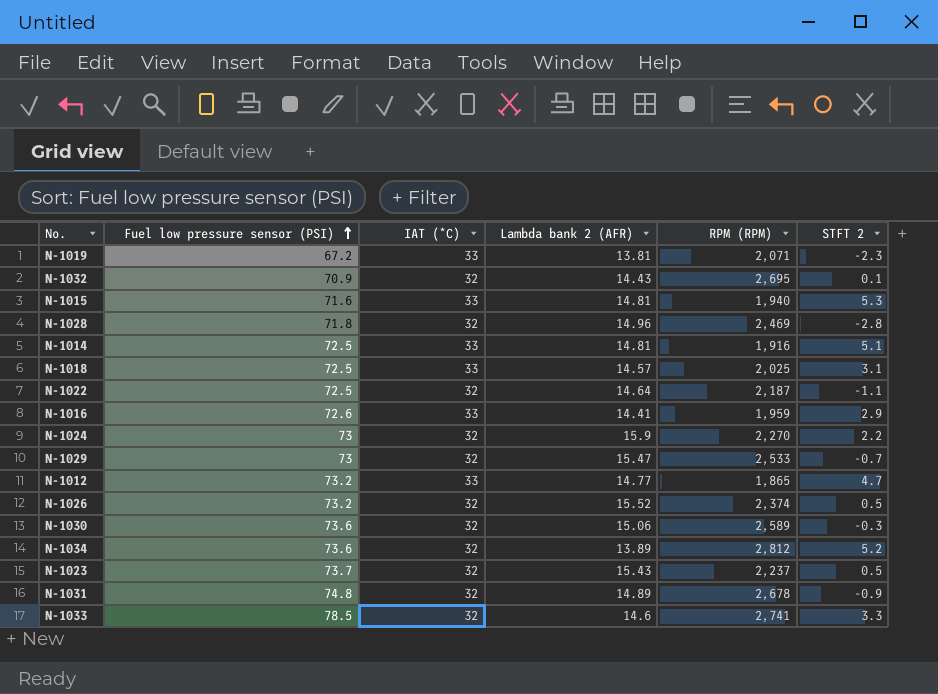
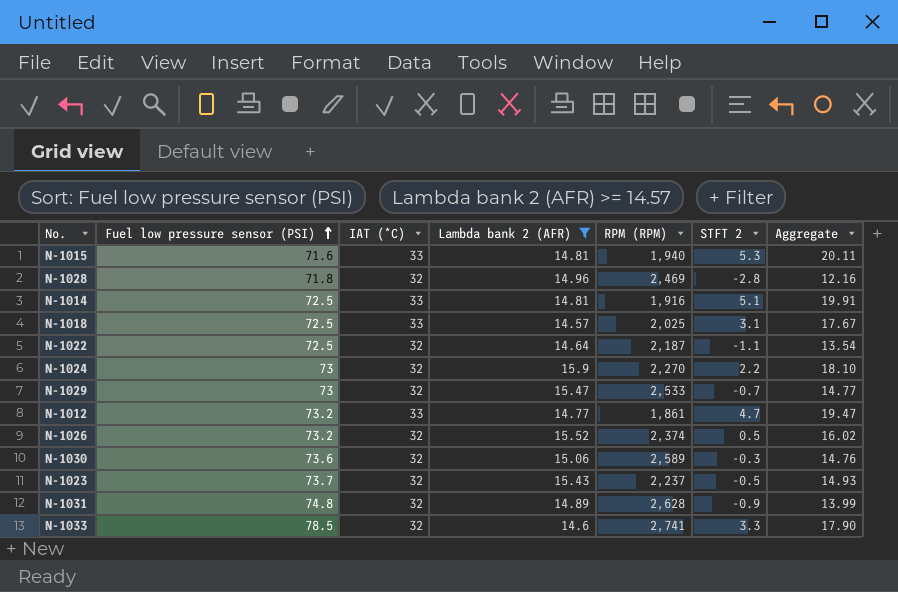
filter: none -> Lambda bank 2 (AFR) >= 14.57
column Aggregate | formula: none -> [Lambda bank 2 (AFR)] + [STFT 2]
N-1012 | RPM (RPM): 1,865 -> 1,861
N-1023 | STFT 2: 0.5 -> -0.5
N-1031 | RPM (RPM): 2,678 -> 2,628

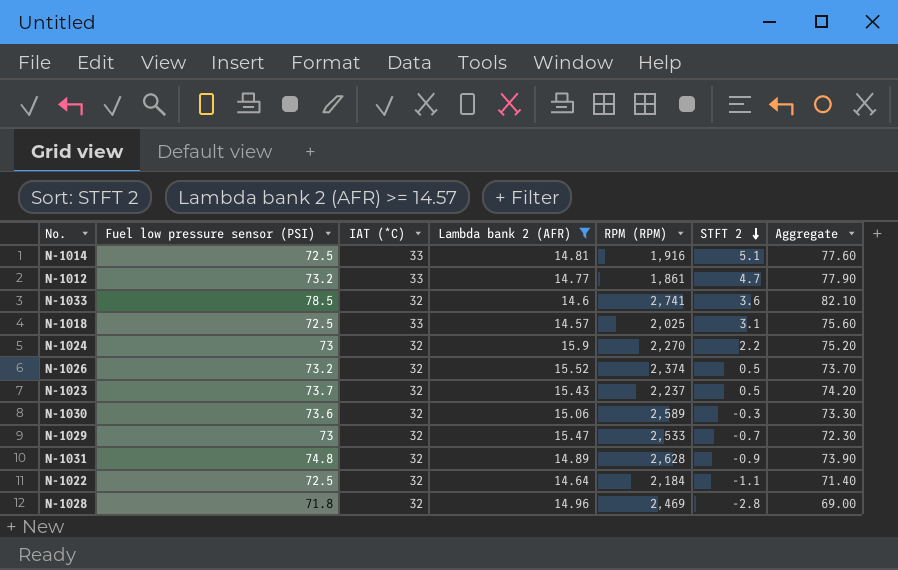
row order: Fuel low pressure sensor (PSI) ascending -> STFT 2 descending
column Aggregate | formula: [Lambda bank 2 (AFR)] + [STFT 2] -> [Fuel low pressure sensor (PSI)] + [STFT 2]
row N-1015: 71.6 | 33 | 14.81 | 1,940 | 5.3 | 20.11 -> none
N-1033 | STFT 2: 3.3 -> 3.6
N-1023 | STFT 2: -0.5 -> 0.5
N-1022 | RPM (RPM): 2,187 -> 2,184

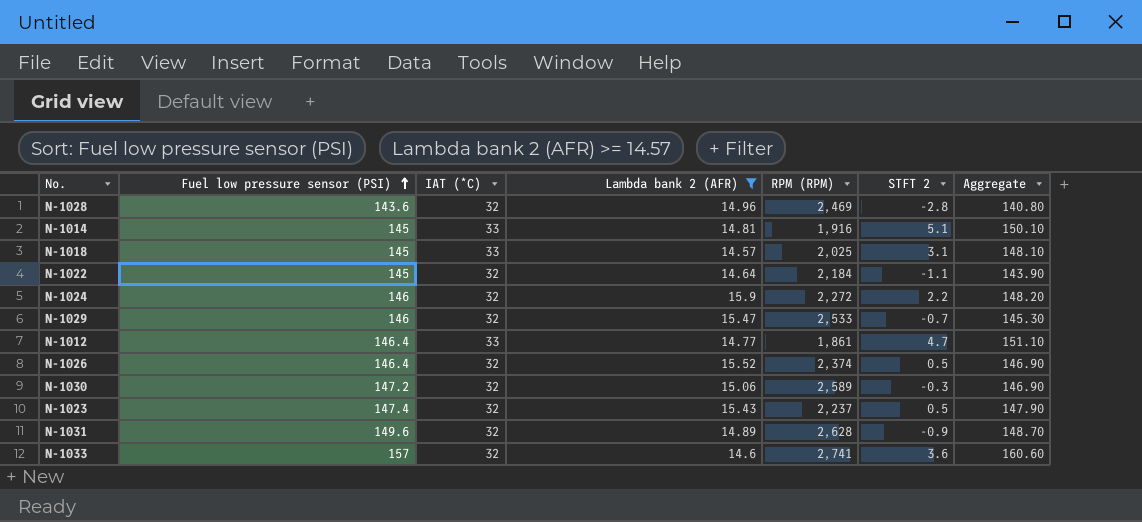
row order: STFT 2 descending -> Fuel low pressure sensor (PSI) ascending
N-1028 | Fuel low pressure sensor (PSI): 71.8 -> 143.6
N-1028 | Aggregate: 69.00 -> 140.80
N-1014 | Fuel low pressure sensor (PSI): 72.5 -> 145
N-1014 | Aggregate: 77.60 -> 150.10
N-1018 | Fuel low pressure sensor (PSI): 72.5 -> 145
N-1018 | Aggregate: 75.60 -> 148.10
N-1022 | Fuel low pressure sensor (PSI): 72.5 -> 145
N-1022 | Aggregate: 71.40 -> 143.90
N-1024 | Fuel low pressure sensor (PSI): 73 -> 146
N-1024 | RPM (RPM): 2,270 -> 2,272
N-1024 | Aggregate: 75.20 -> 148.20
N-1029 | Fuel low pressure sensor (PSI): 73 -> 146
N-1029 | Aggregate: 72.30 -> 145.30
N-1012 | Fuel low pressure sensor (PSI): 73.2 -> 146.4
N-1012 | Aggregate: 77.90 -> 151.10
N-1026 | Fuel low pressure sensor (PSI): 73.2 -> 146.4
N-1026 | Aggregate: 73.70 -> 146.90
N-1030 | Fuel low pressure sensor (PSI): 73.6 -> 147.2
N-1030 | Aggregate: 73.30 -> 146.90
N-1023 | Fuel low pressure sensor (PSI): 73.7 -> 147.4
N-1023 | Aggregate: 74.20 -> 147.90
N-1031 | Fuel low pressure sensor (PSI): 74.8 -> 149.6
N-1031 | Aggregate: 73.90 -> 148.70
N-1033 | Fuel low pressure sensor (PSI): 78.5 -> 157
N-1033 | Aggregate: 82.10 -> 160.60

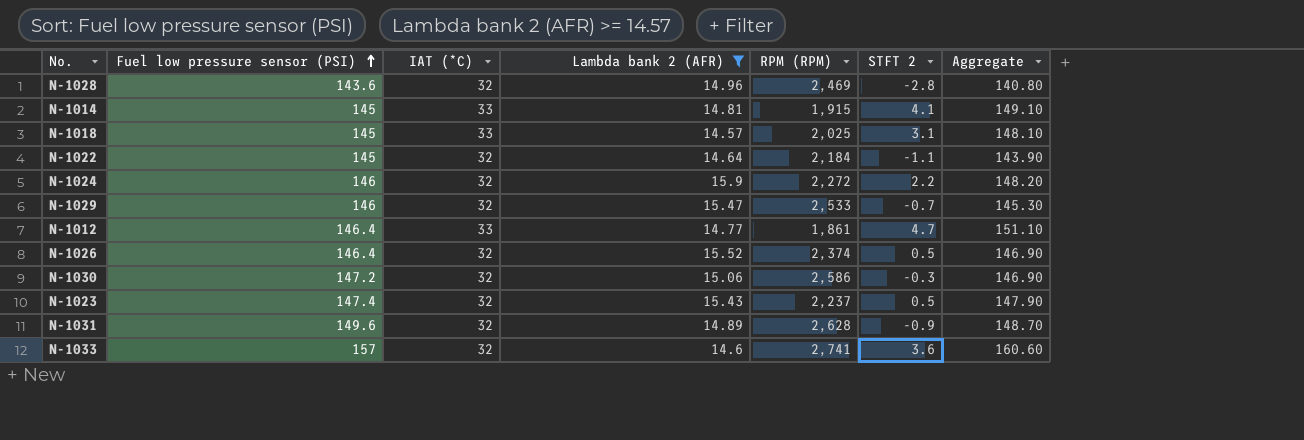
N-1014 | RPM (RPM): 1,916 -> 1,915
N-1014 | STFT 2: 5.1 -> 4.1
N-1014 | Aggregate: 150.10 -> 149.10
N-1030 | RPM (RPM): 2,589 -> 2,586

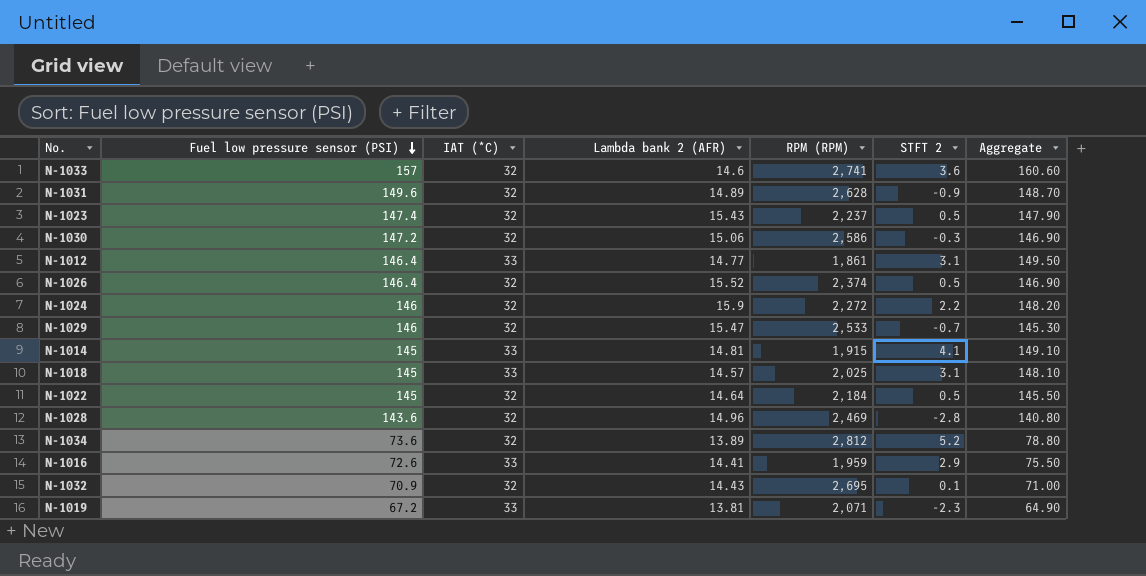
filter: Lambda bank 2 (AFR) >= 14.57 -> none
row order: Fuel low pressure sensor (PSI) ascending -> Fuel low pressure sensor (PSI) descending
N-1012 | STFT 2: 4.7 -> 3.1
N-1012 | Aggregate: 151.10 -> 149.50
N-1022 | STFT 2: -1.1 -> 0.5
N-1022 | Aggregate: 143.90 -> 145.50

